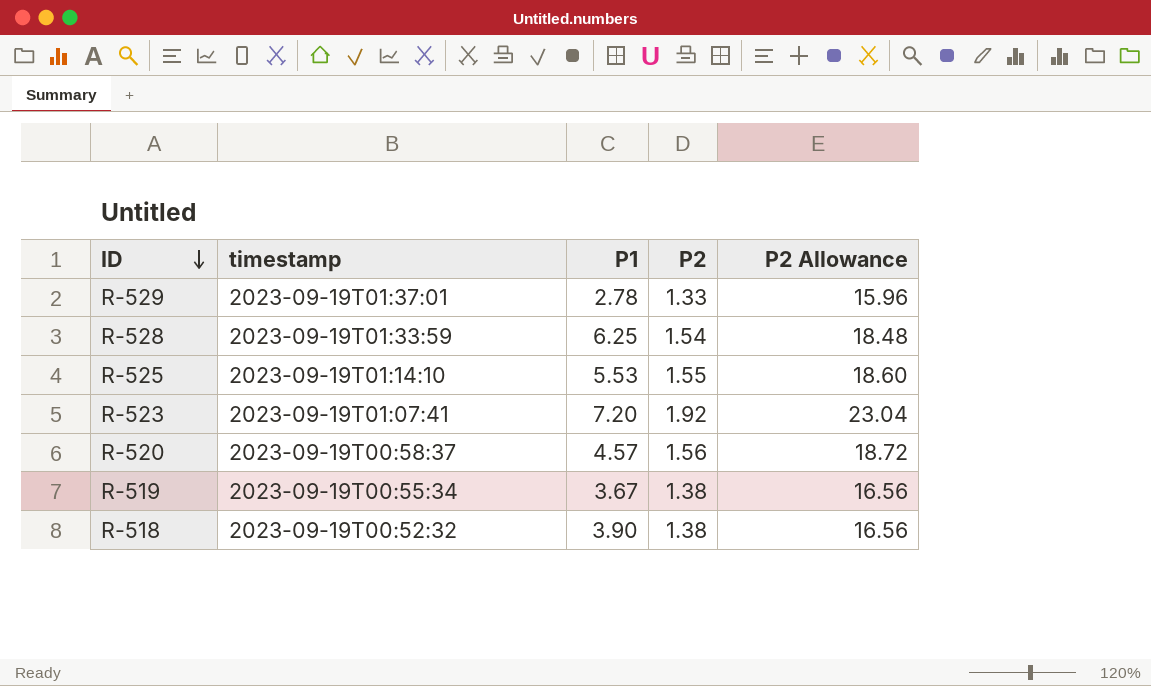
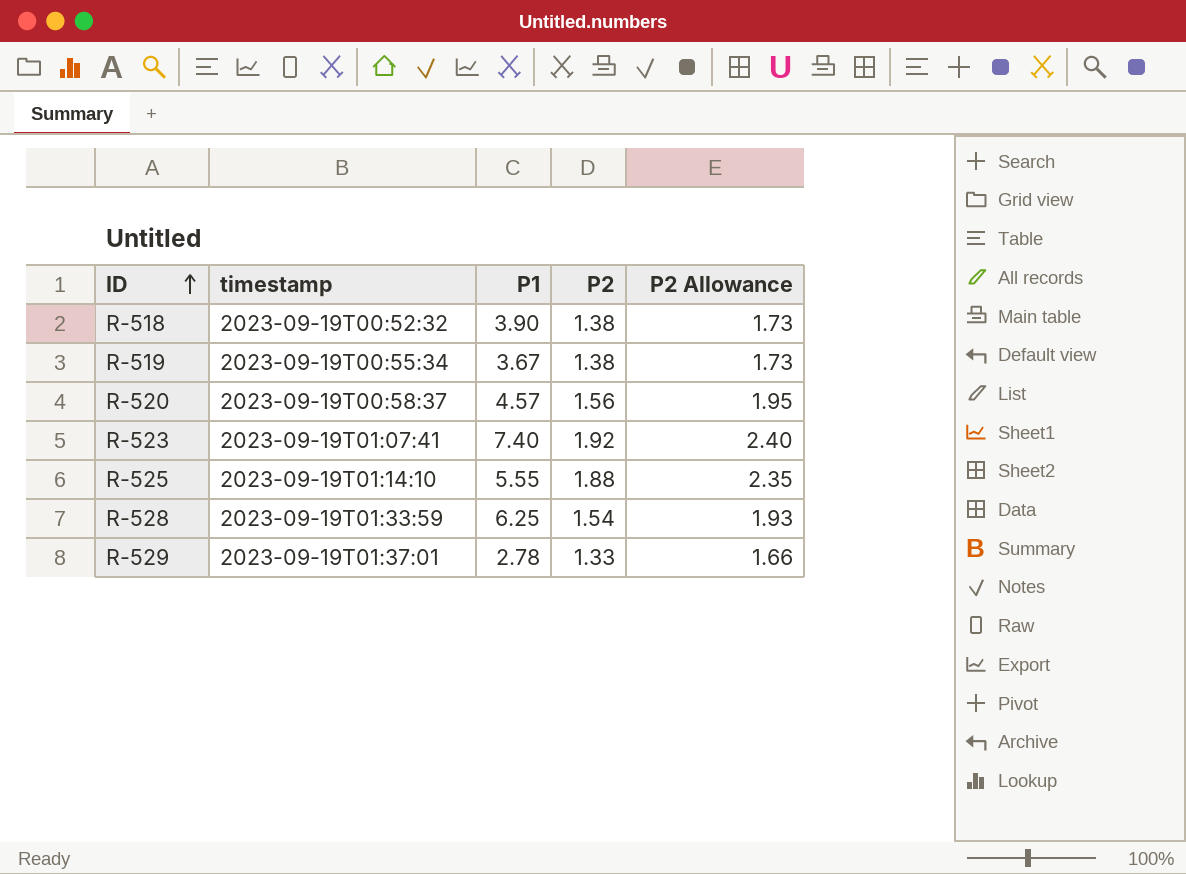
row order: ID descending -> ID ascending
column P2 Allowance | formula: [P2] * 12 -> [P2] * 1.25
R-523 | P1: 7.20 -> 7.40
R-525 | P1: 5.53 -> 5.55
R-525 | P2: 1.55 -> 1.88

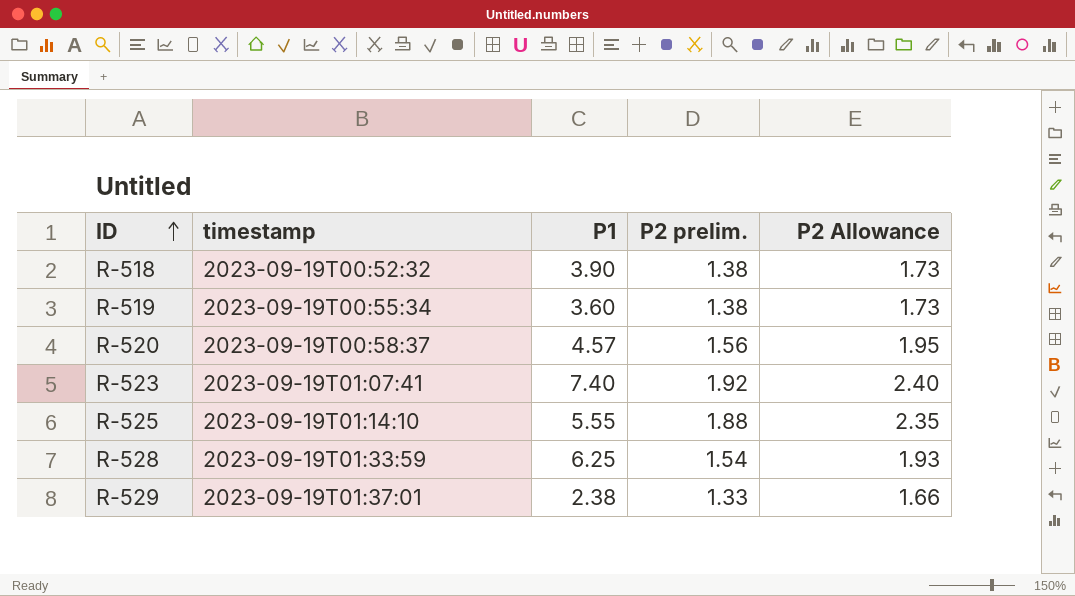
column name: P2 -> P2 prelim.
R-519 | P1: 3.67 -> 3.60
R-529 | P1: 2.78 -> 2.38

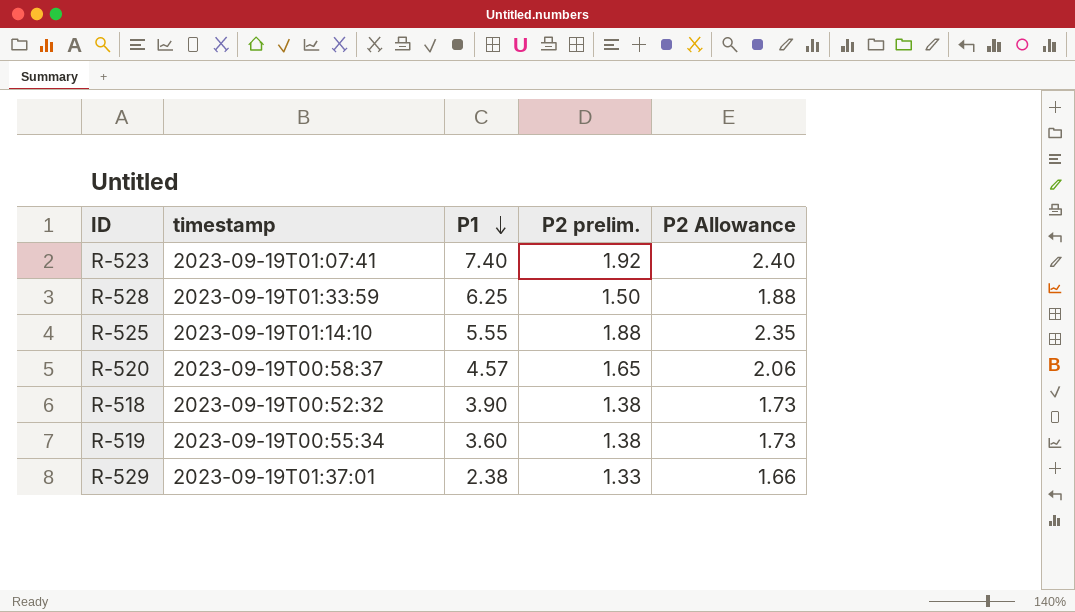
row order: ID ascending -> P1 descending
R-528 | P2 prelim.: 1.54 -> 1.50
R-528 | P2 Allowance: 1.93 -> 1.88
R-520 | P2 prelim.: 1.56 -> 1.65
R-520 | P2 Allowance: 1.95 -> 2.06

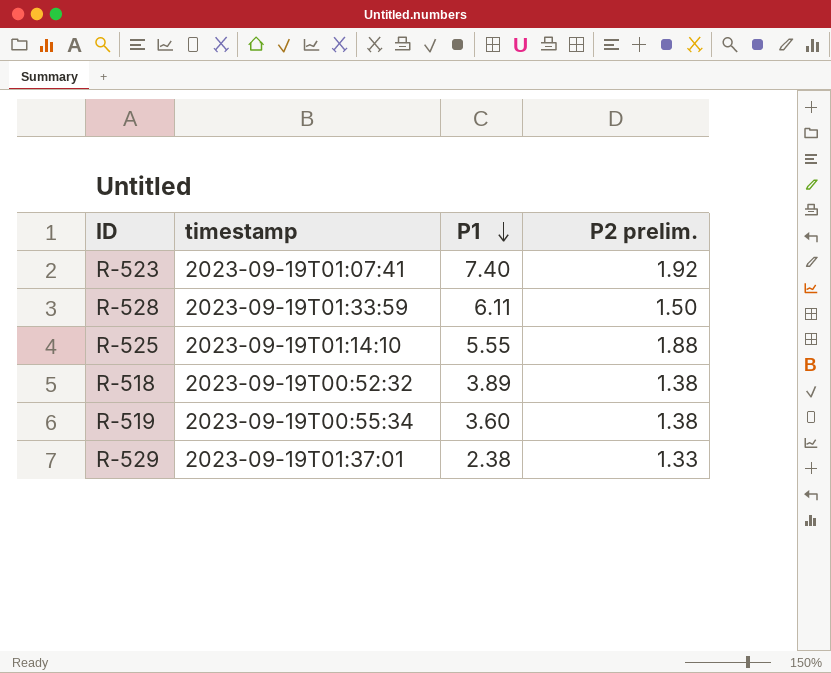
column P2 Allowance | formula: [P2 prelim.] * 1.25 -> none
row R-520: 2023-09-19T00:58:37 | 4.57 | 1.65 | 2.06 -> none
R-528 | P1: 6.25 -> 6.11
R-518 | P1: 3.90 -> 3.89

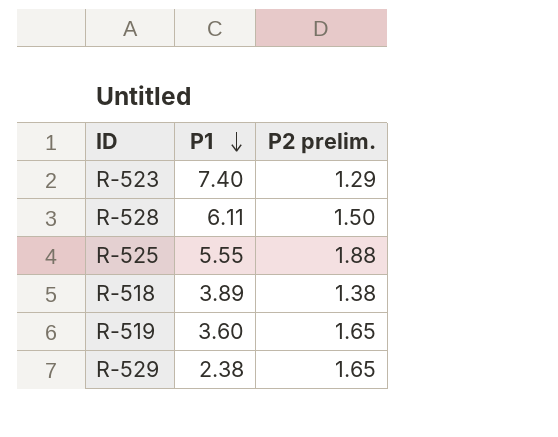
column timestamp | position: 2 -> none
R-523 | P2 prelim.: 1.92 -> 1.29
R-519 | P2 prelim.: 1.38 -> 1.65
R-529 | P2 prelim.: 1.33 -> 1.65

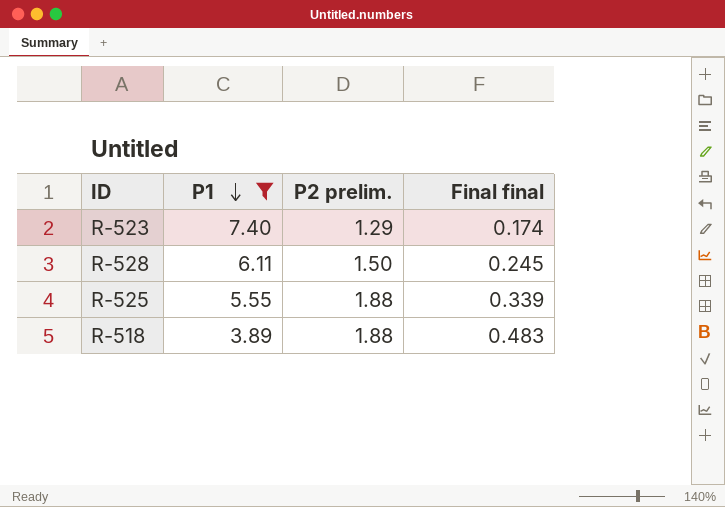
filter: none -> P1 >= 3.89
column Final final | formula: none -> [P2 prelim.] / [P1]
R-518 | P2 prelim.: 1.38 -> 1.88

